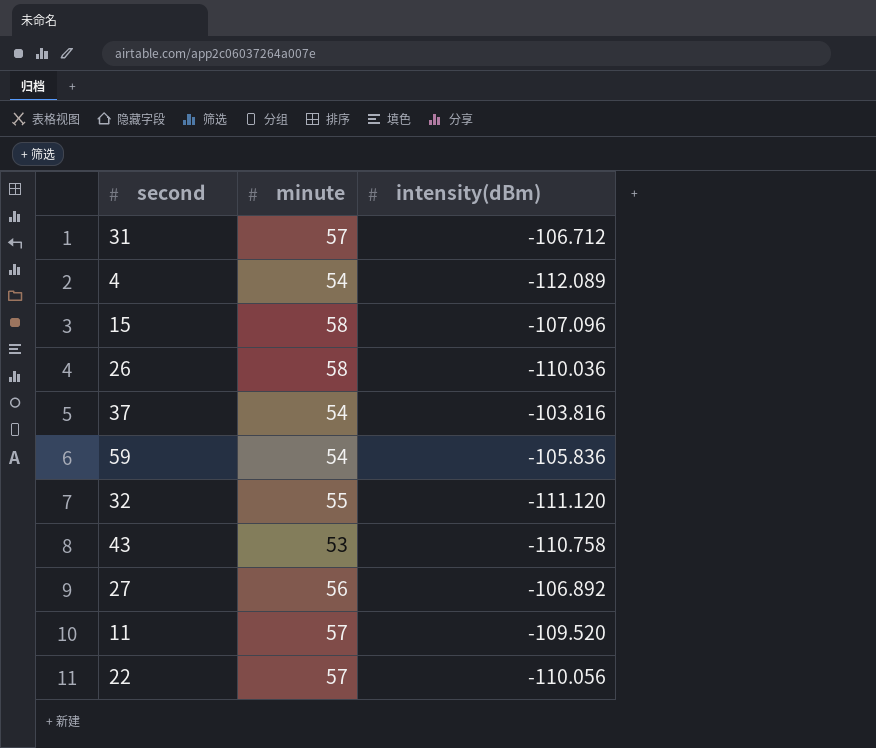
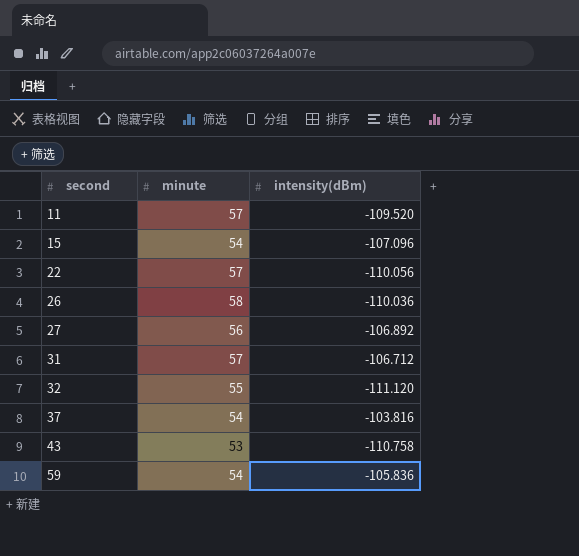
row order: none -> second ascending
row 4: 54 | -112.089 -> none
15 | minute: 58 -> 54

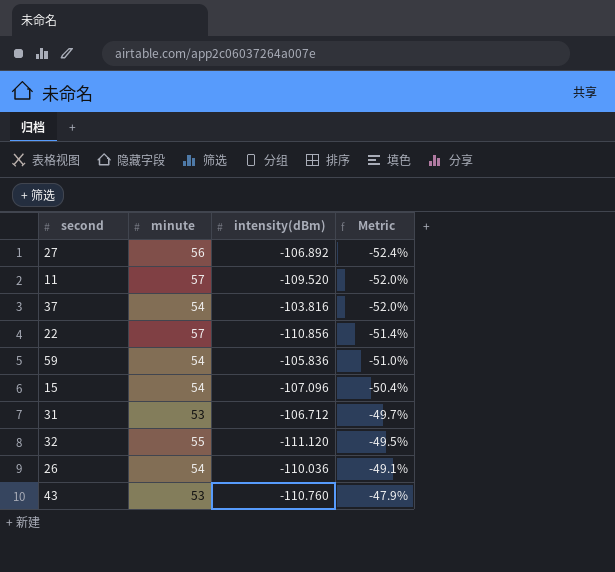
row order: second ascending -> Metric ascending
column Metric | formula: none -> [minute] / [intensity(dBm)]
22 | intensity(dBm): -110.056 -> -110.856
31 | minute: 57 -> 53
26 | minute: 58 -> 54
43 | intensity(dBm): -110.758 -> -110.760

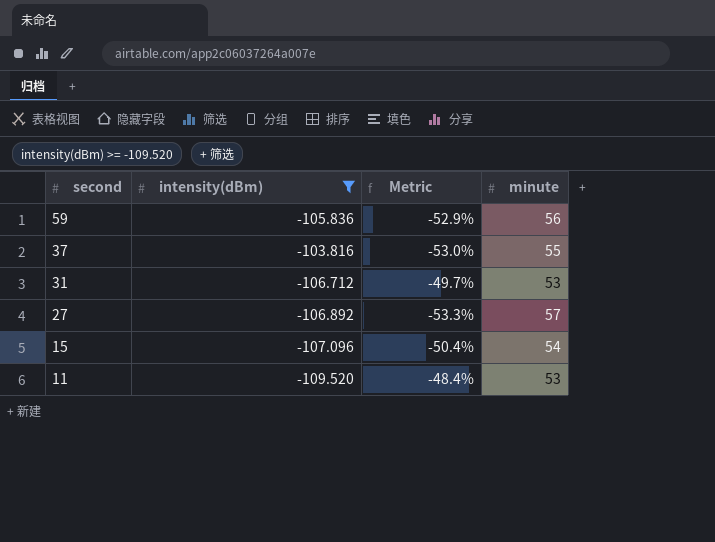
filter: none -> intensity(dBm) >= -109.520
row order: Metric ascending -> second descending
column minute | position: 2 -> 4
59 | Metric: -51.0% -> -52.9%
59 | minute: 54 -> 56
37 | Metric: -52.0% -> -53.0%
37 | minute: 54 -> 55
27 | Metric: -52.4% -> -53.3%
27 | minute: 56 -> 57
11 | Metric: -52.0% -> -48.4%
11 | minute: 57 -> 53

